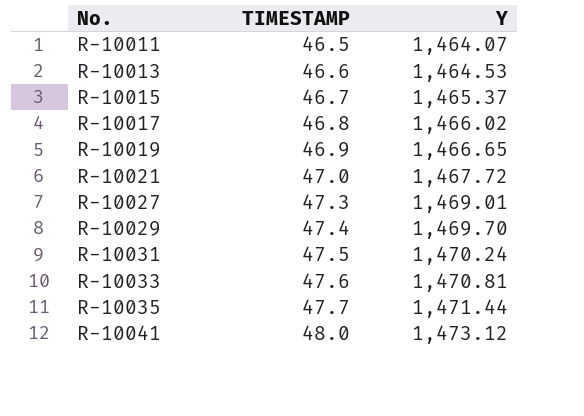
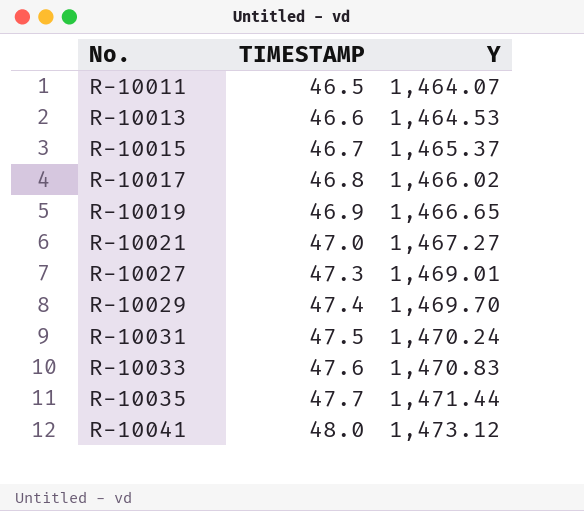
R-10021 | Y: 1,467.72 -> 1,467.27
R-10033 | Y: 1,470.81 -> 1,470.83

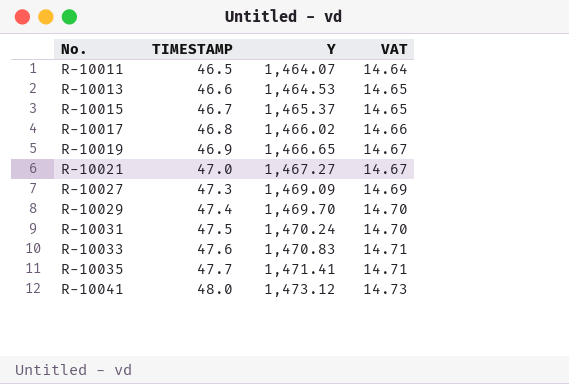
column VAT | formula: none -> [Y] * 0.01
R-10027 | Y: 1,469.01 -> 1,469.09
R-10035 | Y: 1,471.44 -> 1,471.41

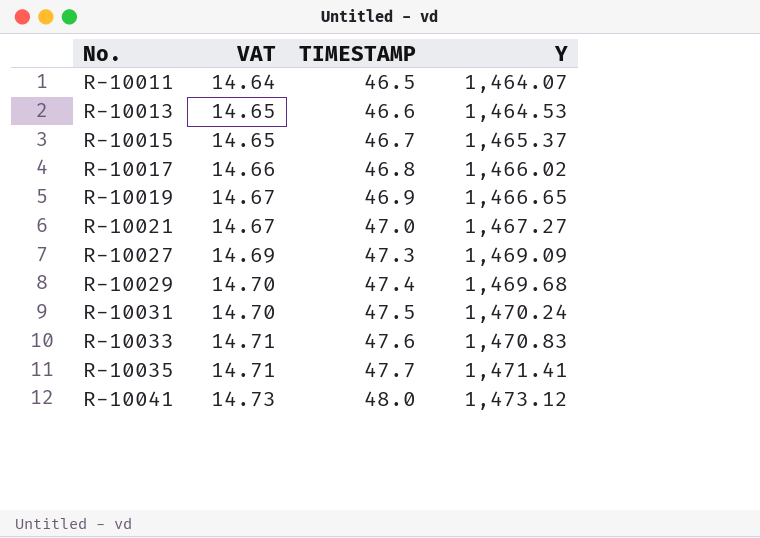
column VAT | position: 4 -> 2
R-10029 | Y: 1,469.70 -> 1,469.68

